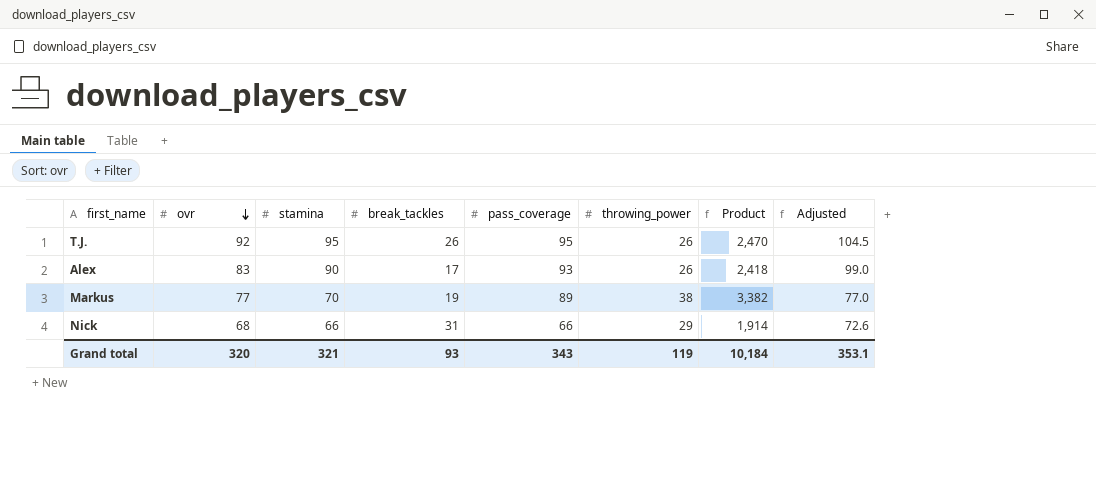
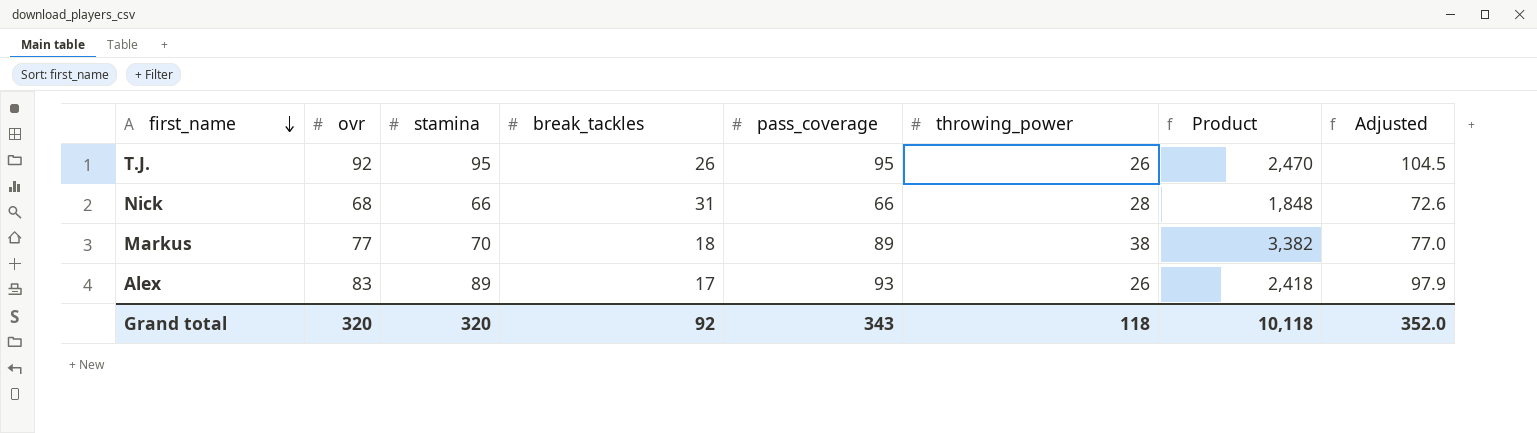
row order: ovr descending -> first_name descending
Nick | throwing_power: 29 -> 28
Nick | Product: 1,914 -> 1,848
Markus | break_tackles: 19 -> 18
Alex | stamina: 90 -> 89
Alex | Adjusted: 99.0 -> 97.9
Grand total | stamina: 321 -> 320
Grand total | break_tackles: 93 -> 92
Grand total | throwing_power: 119 -> 118
Grand total | Product: 10,184 -> 10,118
Grand total | Adjusted: 353.1 -> 352.0

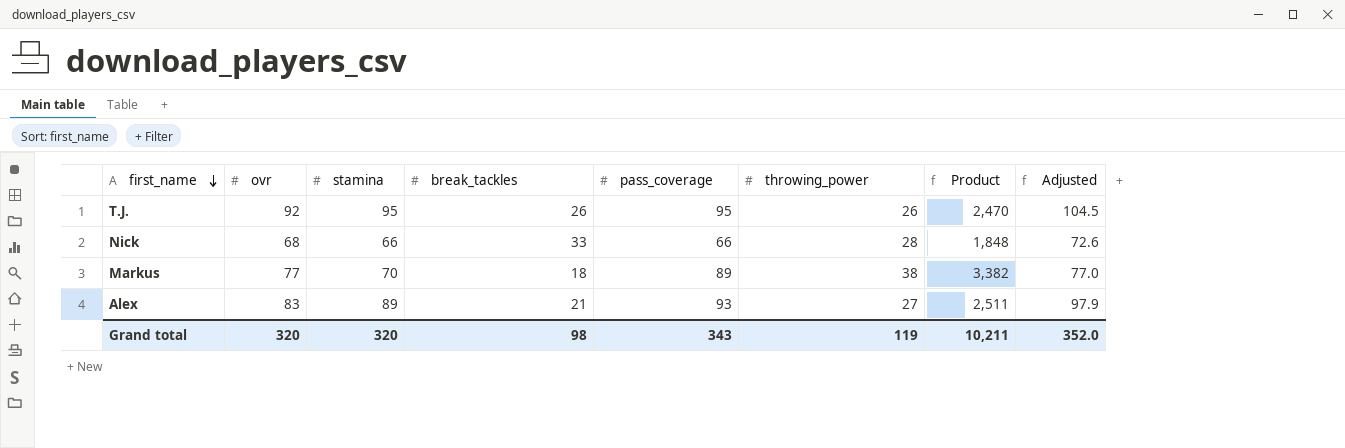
Nick | break_tackles: 31 -> 33
Alex | break_tackles: 17 -> 21
Alex | throwing_power: 26 -> 27
Alex | Product: 2,418 -> 2,511
Grand total | break_tackles: 92 -> 98
Grand total | throwing_power: 118 -> 119
Grand total | Product: 10,118 -> 10,211

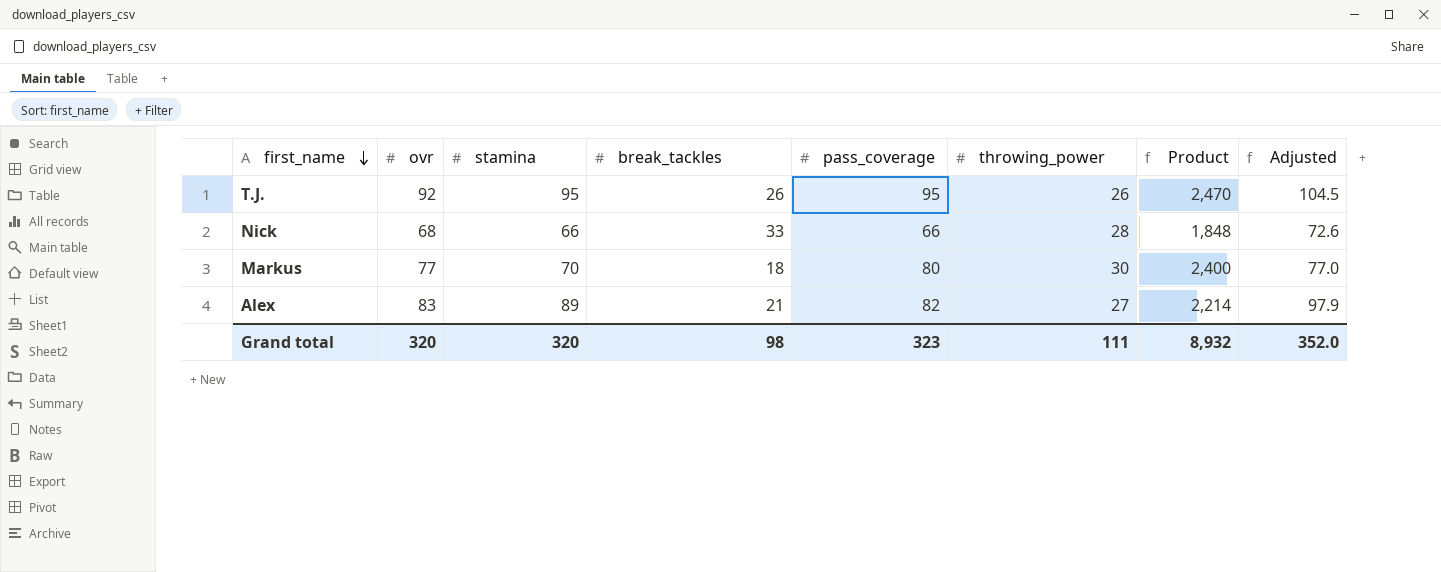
Markus | pass_coverage: 89 -> 80
Markus | throwing_power: 38 -> 30
Markus | Product: 3,382 -> 2,400
Alex | pass_coverage: 93 -> 82
Alex | Product: 2,511 -> 2,214
Grand total | pass_coverage: 343 -> 323
Grand total | throwing_power: 119 -> 111
Grand total | Product: 10,211 -> 8,932

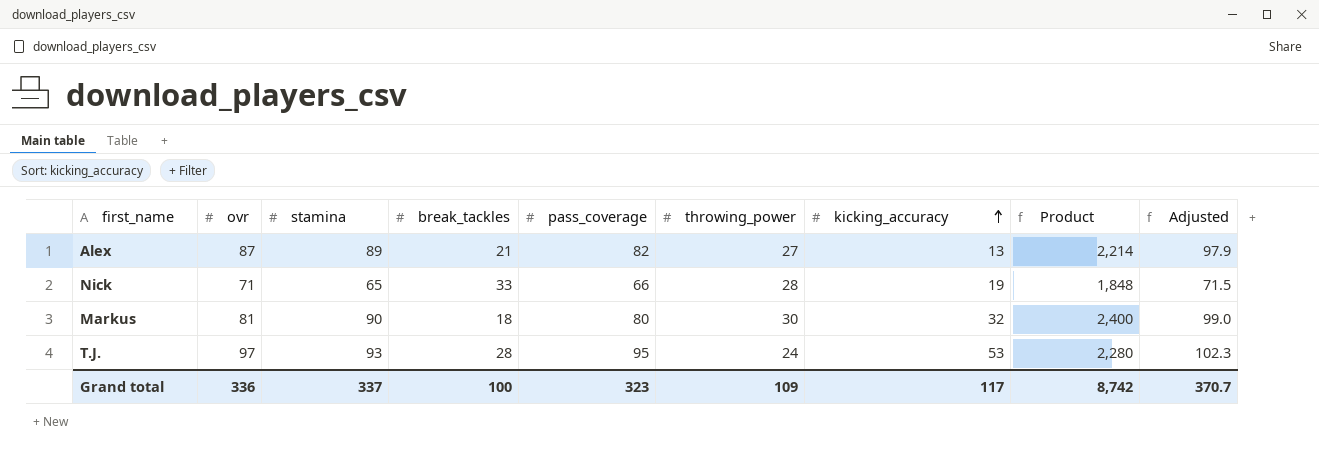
row order: first_name descending -> kicking_accuracy ascending
column kicking_accuracy | position: none -> 7
Alex | ovr: 83 -> 87
Nick | ovr: 68 -> 71
Nick | stamina: 66 -> 65
Nick | Adjusted: 72.6 -> 71.5
Markus | ovr: 77 -> 81
Markus | stamina: 70 -> 90
Markus | Adjusted: 77.0 -> 99.0
T.J. | ovr: 92 -> 97
T.J. | stamina: 95 -> 93
T.J. | break_tackles: 26 -> 28
T.J. | throwing_power: 26 -> 24
T.J. | Product: 2,470 -> 2,280
T.J. | Adjusted: 104.5 -> 102.3
Grand total | ovr: 320 -> 336
Grand total | stamina: 320 -> 337
Grand total | break_tackles: 98 -> 100
Grand total | throwing_power: 111 -> 109
Grand total | Product: 8,932 -> 8,742
Grand total | Adjusted: 352.0 -> 370.7

